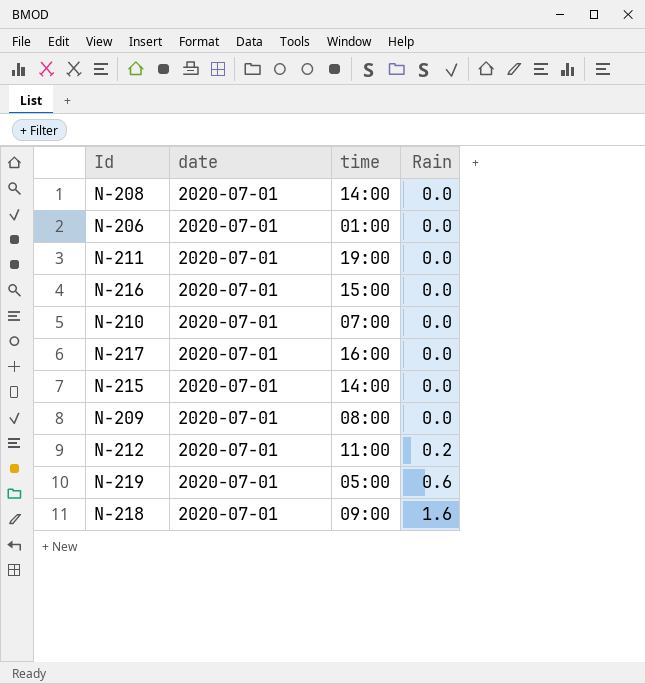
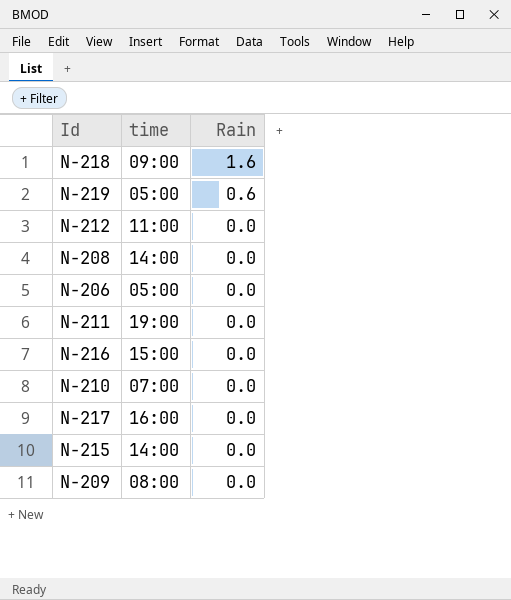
row order: Rain ascending -> Rain descending
column date | position: 2 -> none
N-212 | Rain: 0.2 -> 0.0
N-206 | time: 01:00 -> 05:00

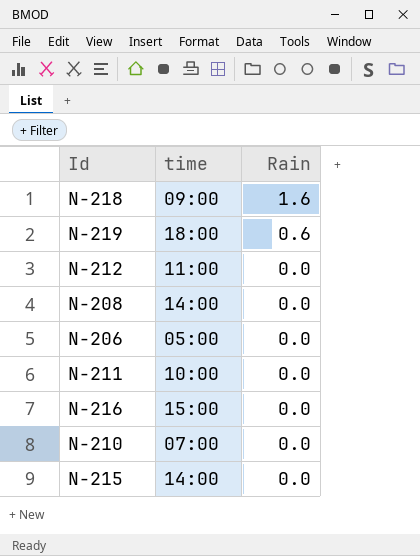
row N-217: 16:00 | 0.0 -> none
row N-209: 08:00 | 0.0 -> none
N-219 | time: 05:00 -> 18:00
N-211 | time: 19:00 -> 10:00

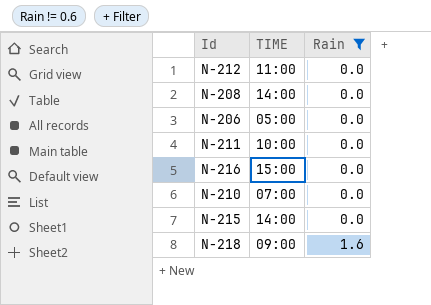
filter: none -> Rain != 0.6
row order: Rain descending -> Rain ascending
column name: time -> TIME

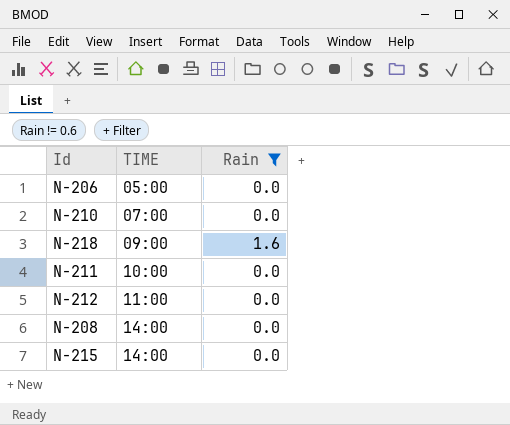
row order: Rain ascending -> TIME ascending
row N-216: 15:00 | 0.0 -> none

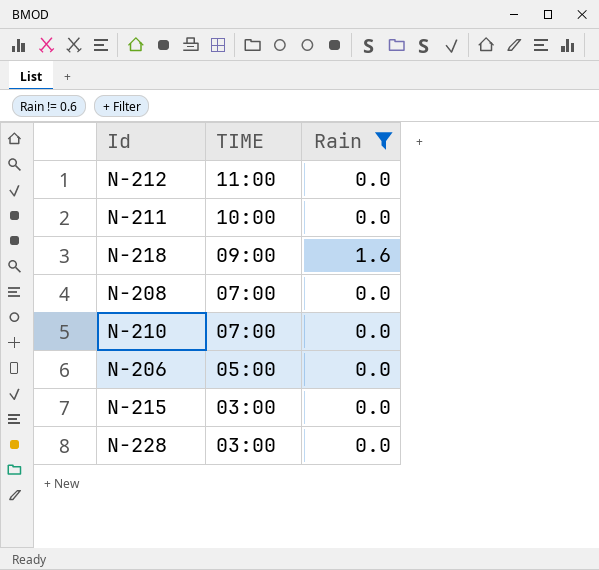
row order: TIME ascending -> TIME descending
N-208 | TIME: 14:00 -> 07:00
N-215 | TIME: 14:00 -> 03:00
row N-228: none -> 03:00 | 0.0

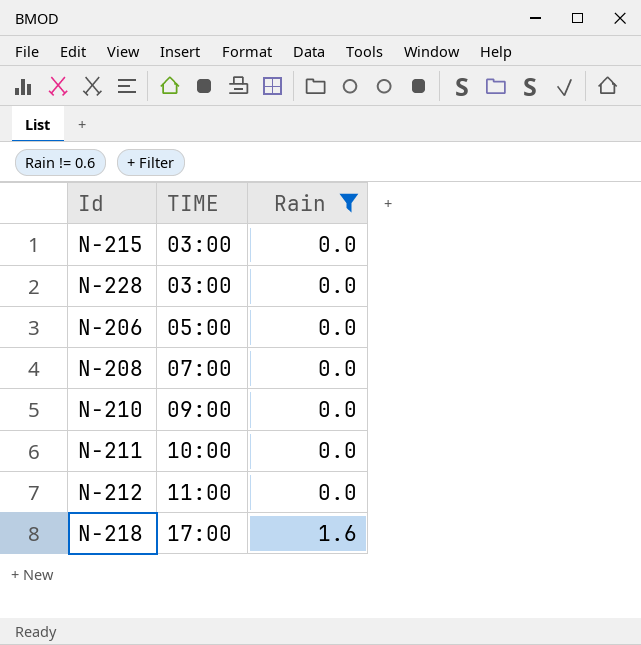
row order: TIME descending -> TIME ascending
N-210 | TIME: 07:00 -> 09:00
N-218 | TIME: 09:00 -> 17:00

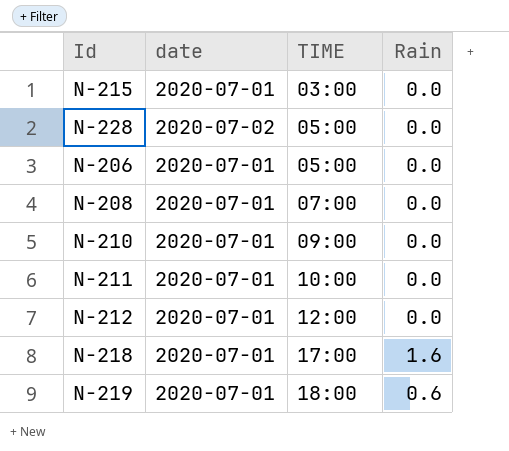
filter: Rain != 0.6 -> none
column date | position: none -> 2
N-228 | TIME: 03:00 -> 05:00
N-212 | TIME: 11:00 -> 12:00

